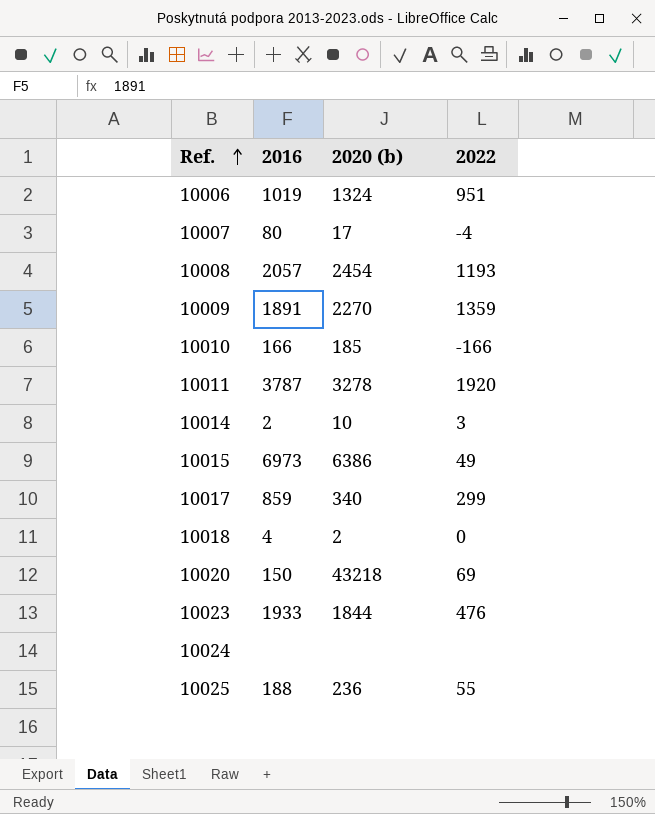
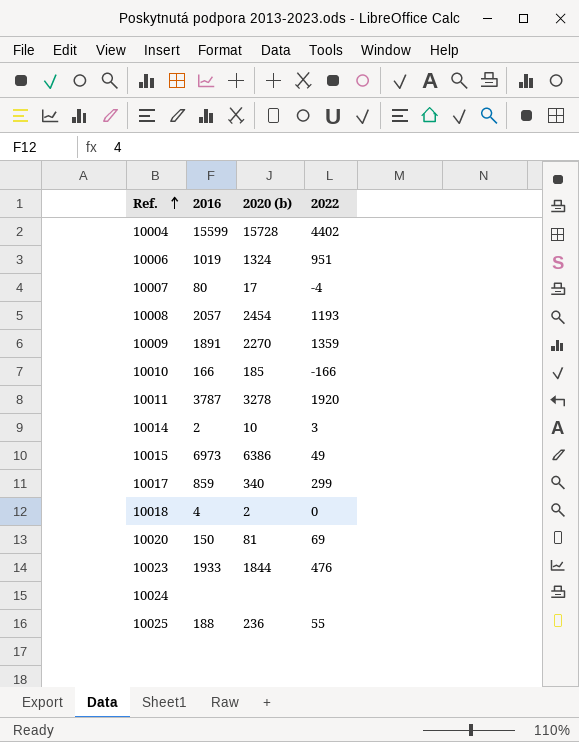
row 10004: none -> 15599 | 15728 | 4402
10020 | 2020 (b): 43218 -> 81

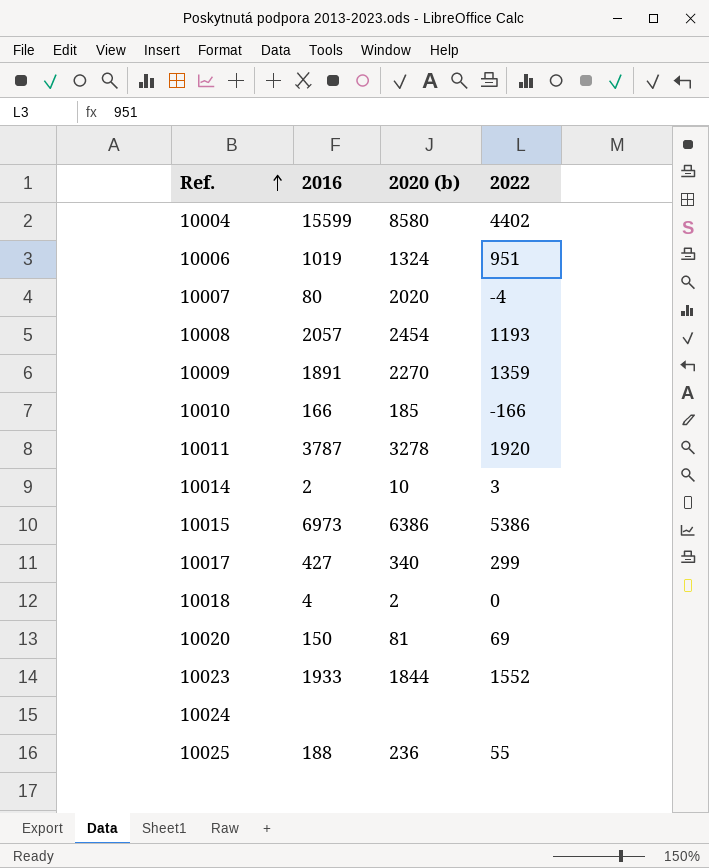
10004 | 2020 (b): 15728 -> 8580
10007 | 2020 (b): 17 -> 2020
10015 | 2022: 49 -> 5386
10017 | 2016: 859 -> 427
10023 | 2022: 476 -> 1552

